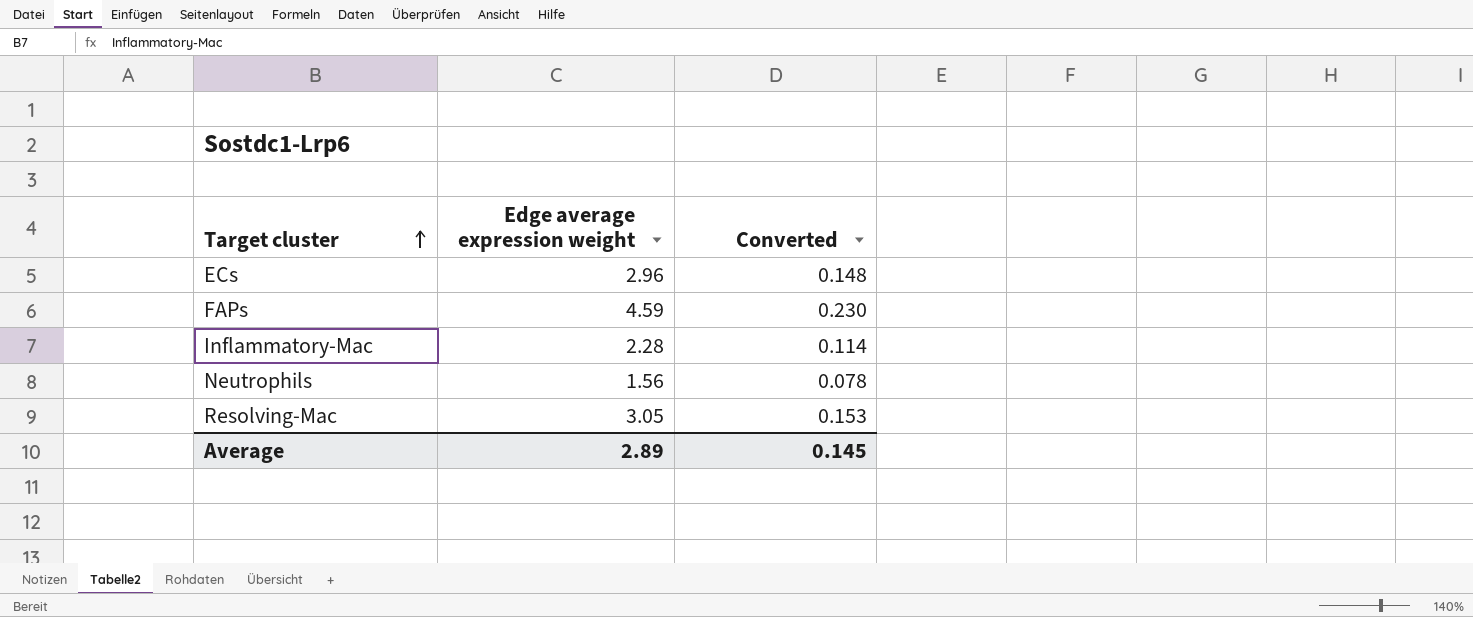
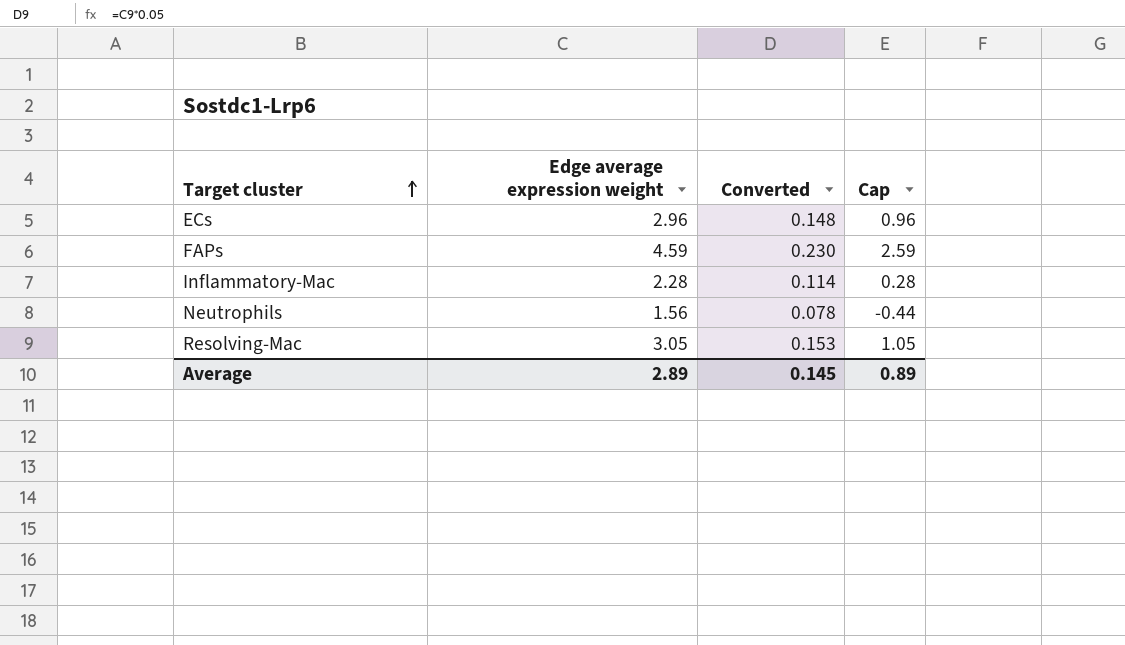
column Cap | formula: none -> [Edge average expression weight] - 2

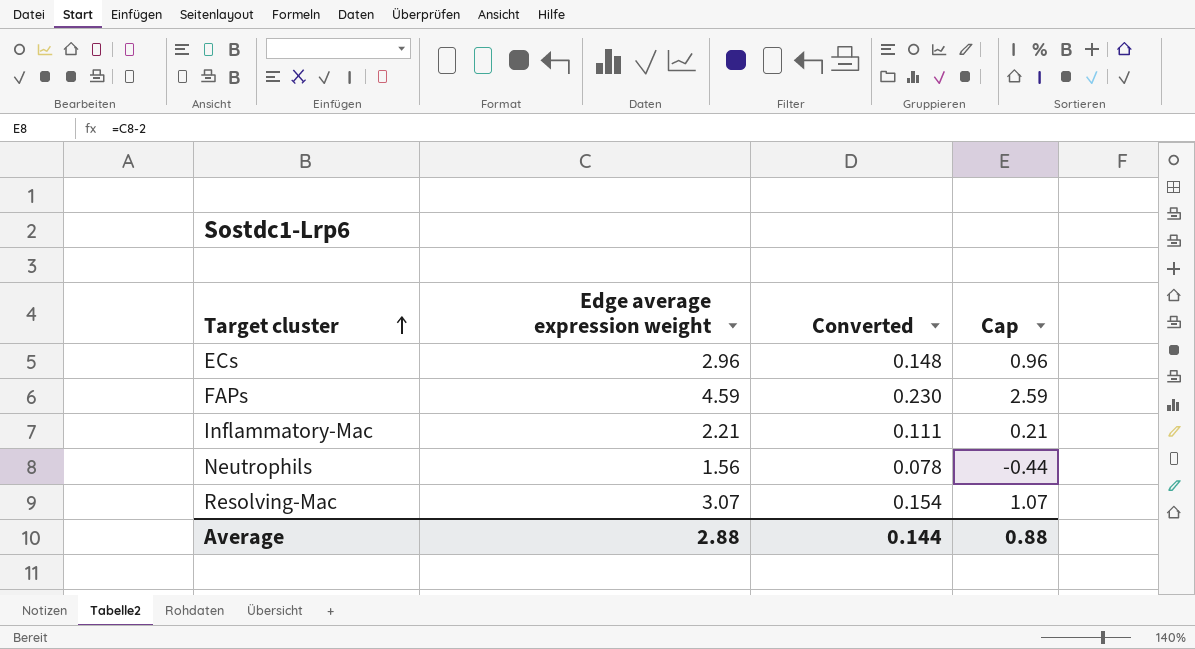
Inflammatory-Mac | Edge average expression weight: 2.28 -> 2.21
Inflammatory-Mac | Converted: 0.114 -> 0.111
Inflammatory-Mac | Cap: 0.28 -> 0.21
Resolving-Mac | Edge average expression weight: 3.05 -> 3.07
Resolving-Mac | Converted: 0.153 -> 0.154
Resolving-Mac | Cap: 1.05 -> 1.07
Average | Edge average expression weight: 2.89 -> 2.88
Average | Converted: 0.145 -> 0.144
Average | Cap: 0.89 -> 0.88

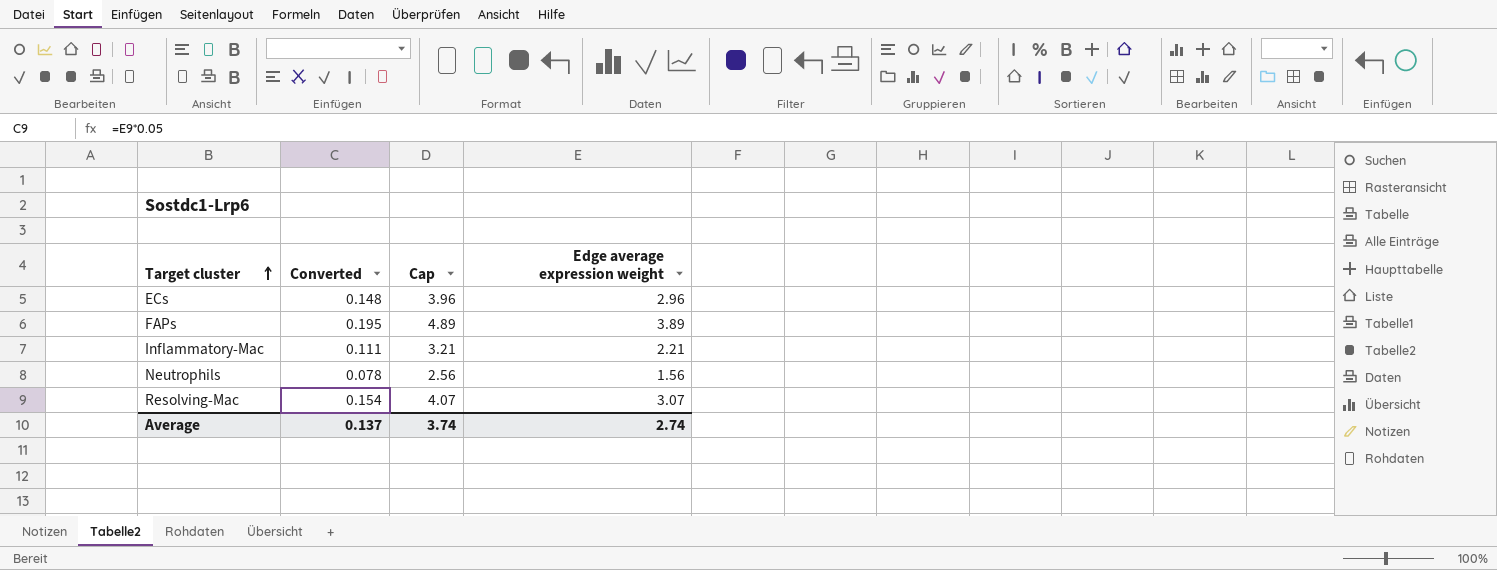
column Cap | formula: [Edge average expression weight] - 2 -> [Edge average expression weight] + 1
column Edge average expression weight | position: 2 -> 4
FAPs | Converted: 0.230 -> 0.195
FAPs | Edge average expression weight: 4.59 -> 3.89
Average | Converted: 0.144 -> 0.137
Average | Cap: 0.88 -> 3.74
Average | Edge average expression weight: 2.88 -> 2.74

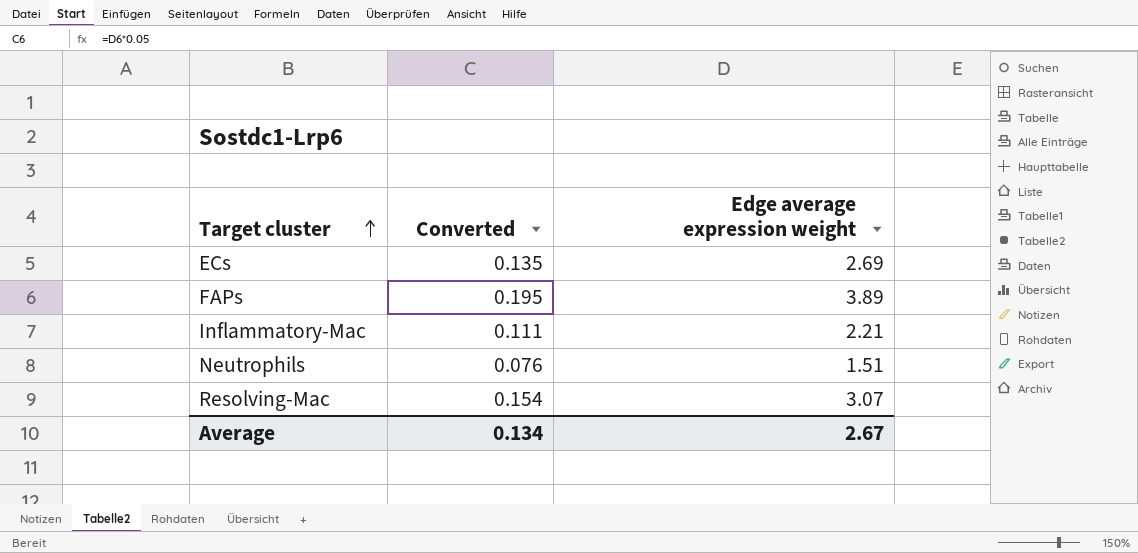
column Cap | formula: [Edge average expression weight] + 1 -> none
ECs | Converted: 0.148 -> 0.135
ECs | Edge average expression weight: 2.96 -> 2.69
Neutrophils | Converted: 0.078 -> 0.076
Neutrophils | Edge average expression weight: 1.56 -> 1.51
Average | Converted: 0.137 -> 0.134
Average | Edge average expression weight: 2.74 -> 2.67

